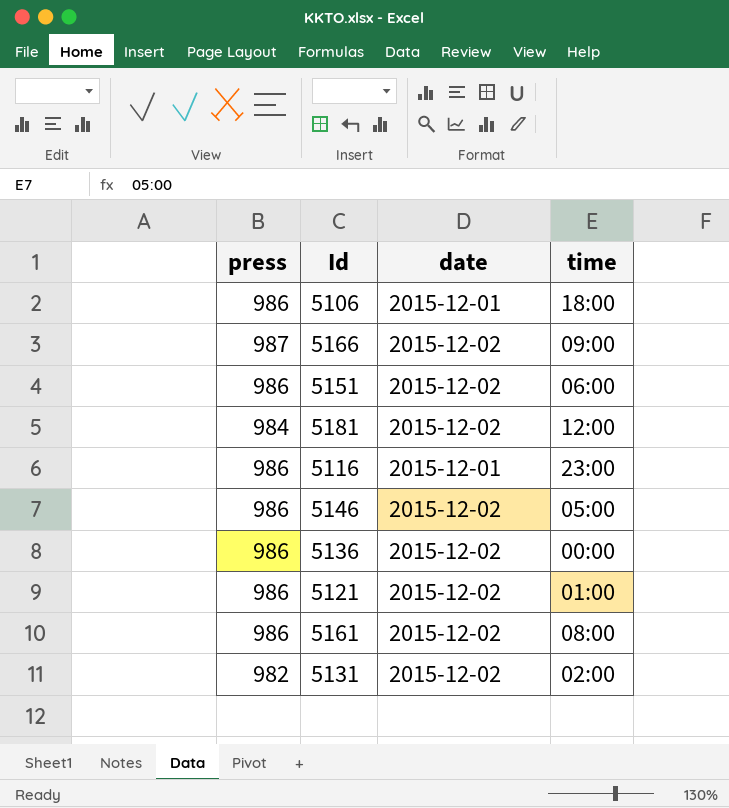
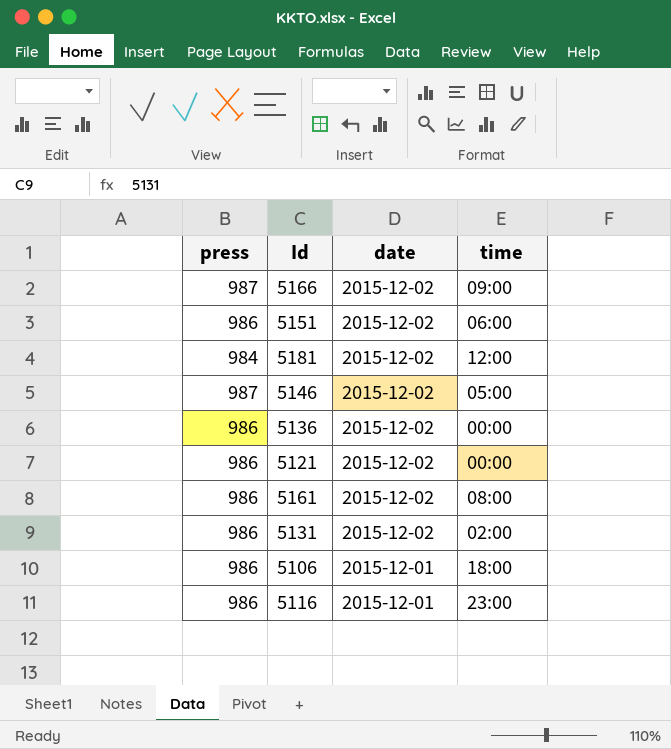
row order: none -> date descending
5146 | press: 986 -> 987
5121 | time: 01:00 -> 00:00
5131 | press: 982 -> 986

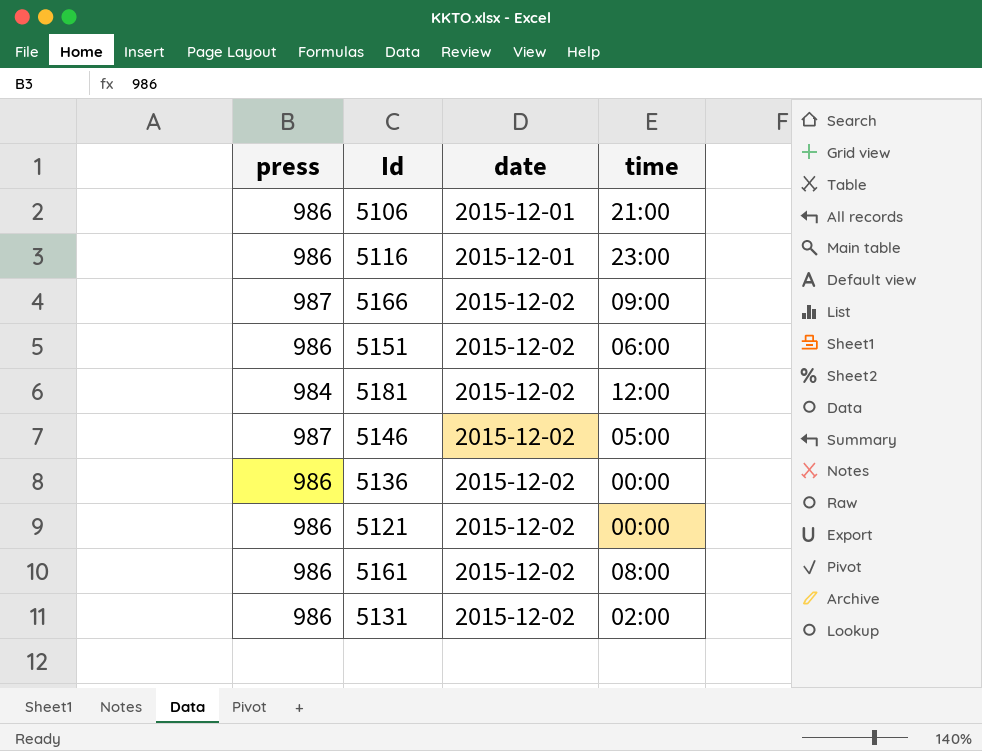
row order: date descending -> date ascending
5106 | time: 18:00 -> 21:00

